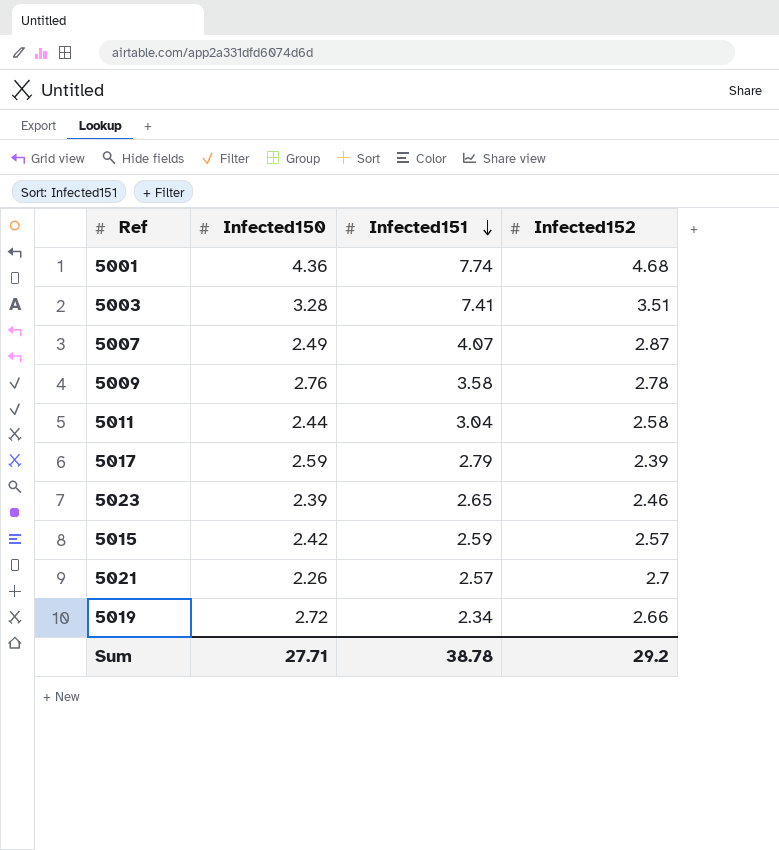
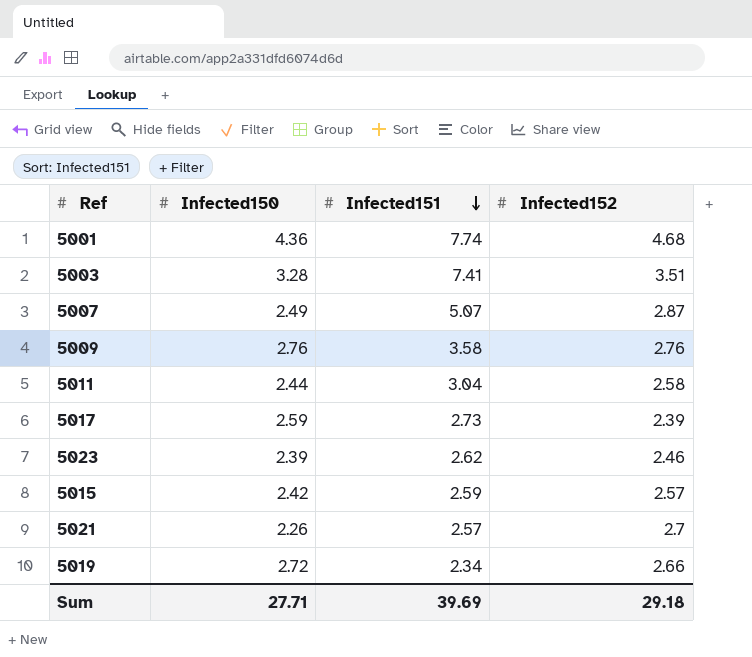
5007 | Infected151: 4.07 -> 5.07
5009 | Infected152: 2.78 -> 2.76
5017 | Infected151: 2.79 -> 2.73
5023 | Infected151: 2.65 -> 2.62
Sum | Infected151: 38.78 -> 39.69
Sum | Infected152: 29.2 -> 29.18

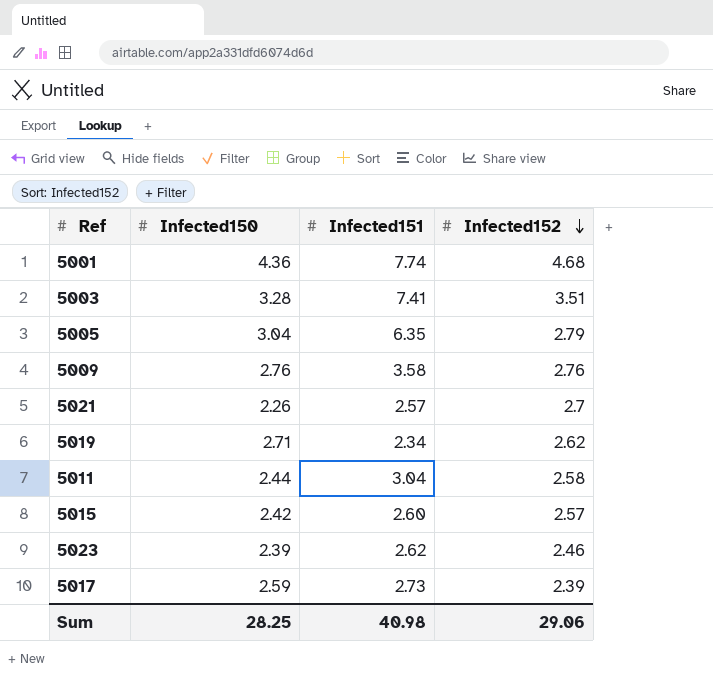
row order: Infected151 descending -> Infected152 descending
row 5007: 2.49 | 5.07 | 2.87 -> none
row 5005: none -> 3.04 | 6.35 | 2.79
5019 | Infected150: 2.72 -> 2.71
5019 | Infected152: 2.66 -> 2.62
5015 | Infected151: 2.59 -> 2.60
Sum | Infected150: 27.71 -> 28.25
Sum | Infected151: 39.69 -> 40.98
Sum | Infected152: 29.18 -> 29.06

